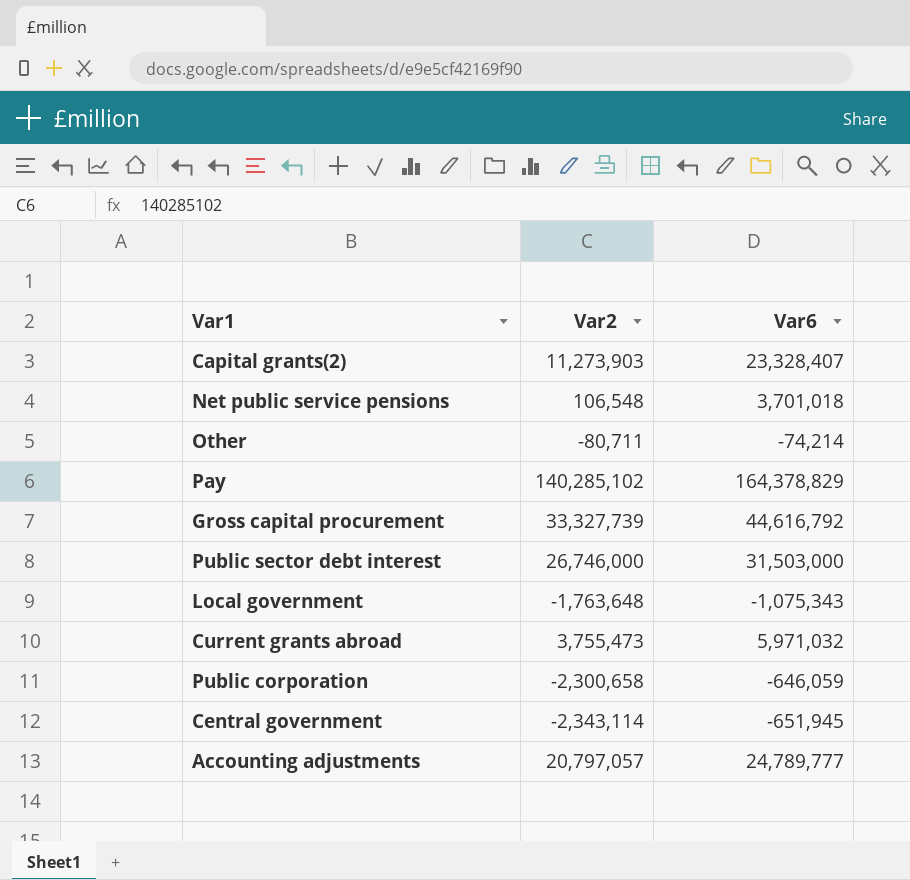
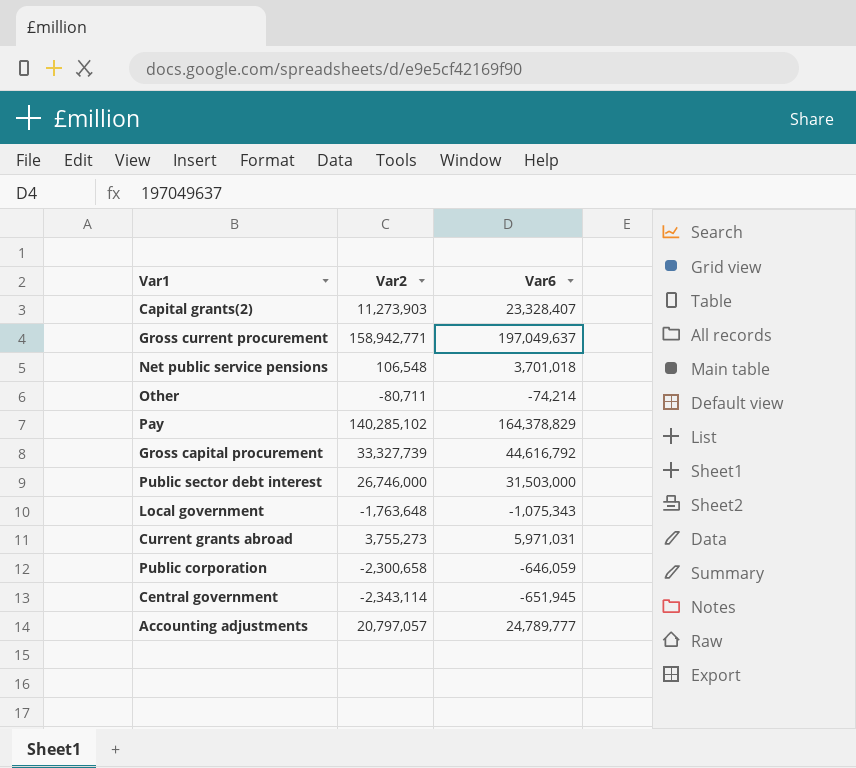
row Gross current procurement: none -> 158,942,771 | 197,049,637
Current grants abroad | Var2: 3,755,473 -> 3,755,273
Current grants abroad | Var6: 5,971,032 -> 5,971,031

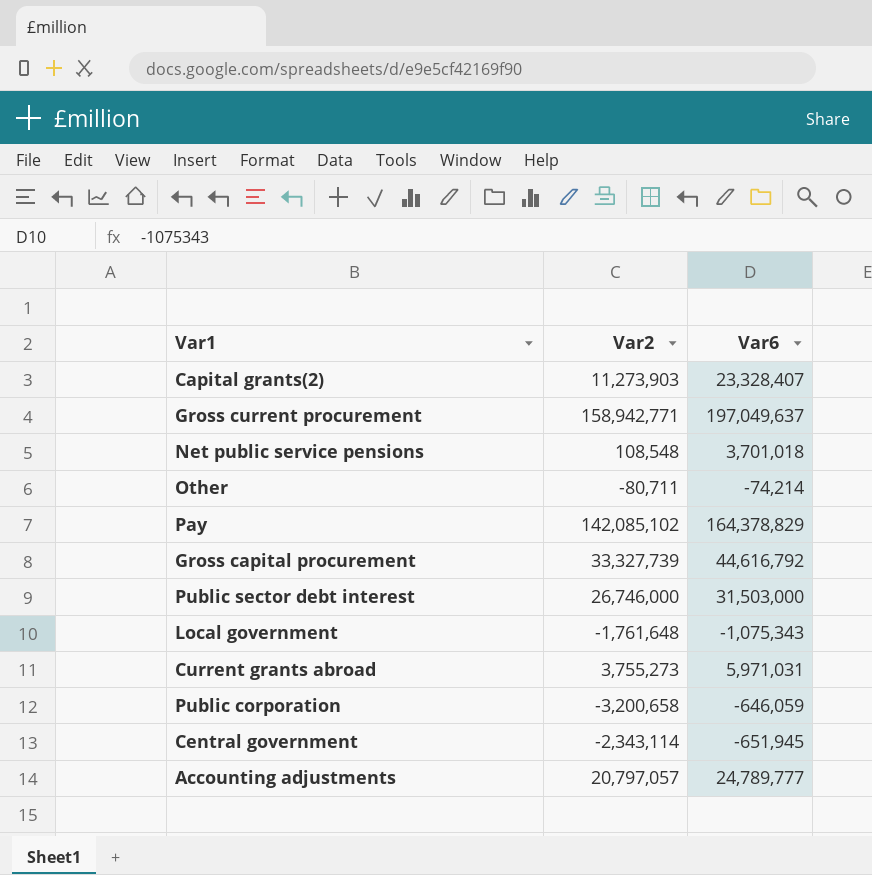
Net public service pensions | Var2: 106,548 -> 108,548
Pay | Var2: 140,285,102 -> 142,085,102
Local government | Var2: -1,763,648 -> -1,761,648
Public corporation | Var2: -2,300,658 -> -3,200,658

